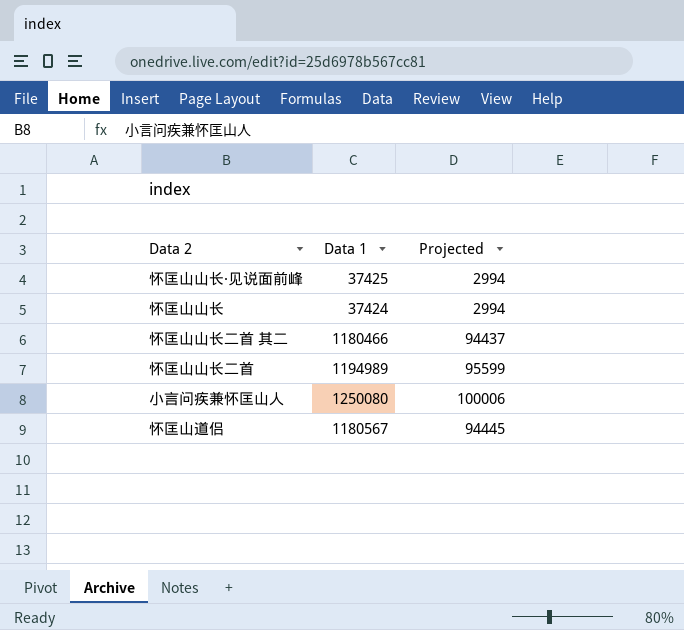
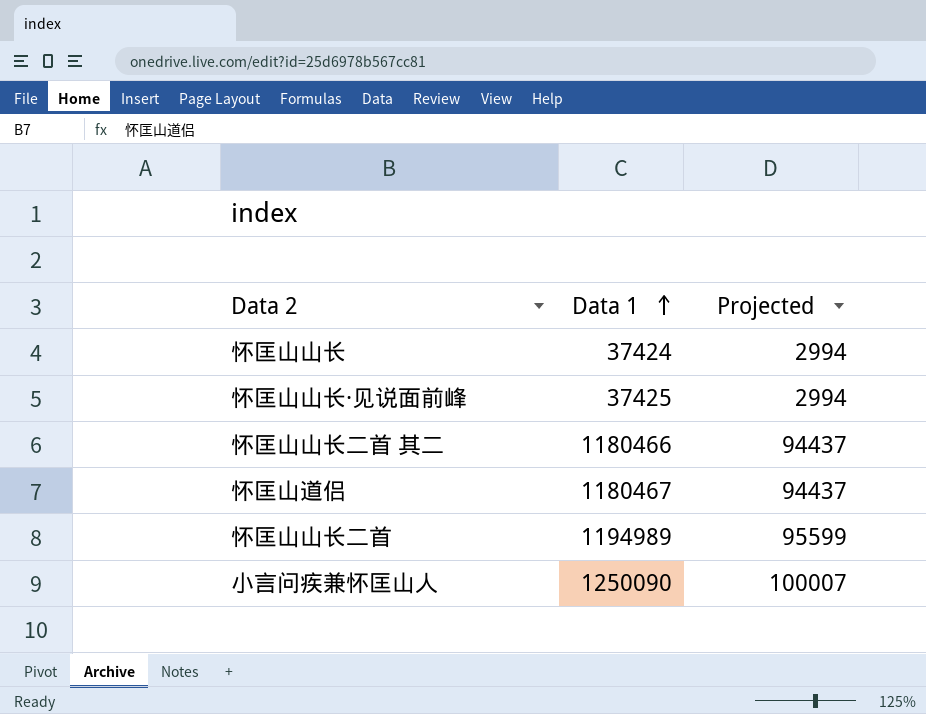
row order: none -> Data 1 ascending
怀匡山道侣 | Data 1: 1180567 -> 1180467
怀匡山道侣 | Projected: 94445 -> 94437
小言问疾兼怀匡山人 | Data 1: 1250080 -> 1250090
小言问疾兼怀匡山人 | Projected: 100006 -> 100007

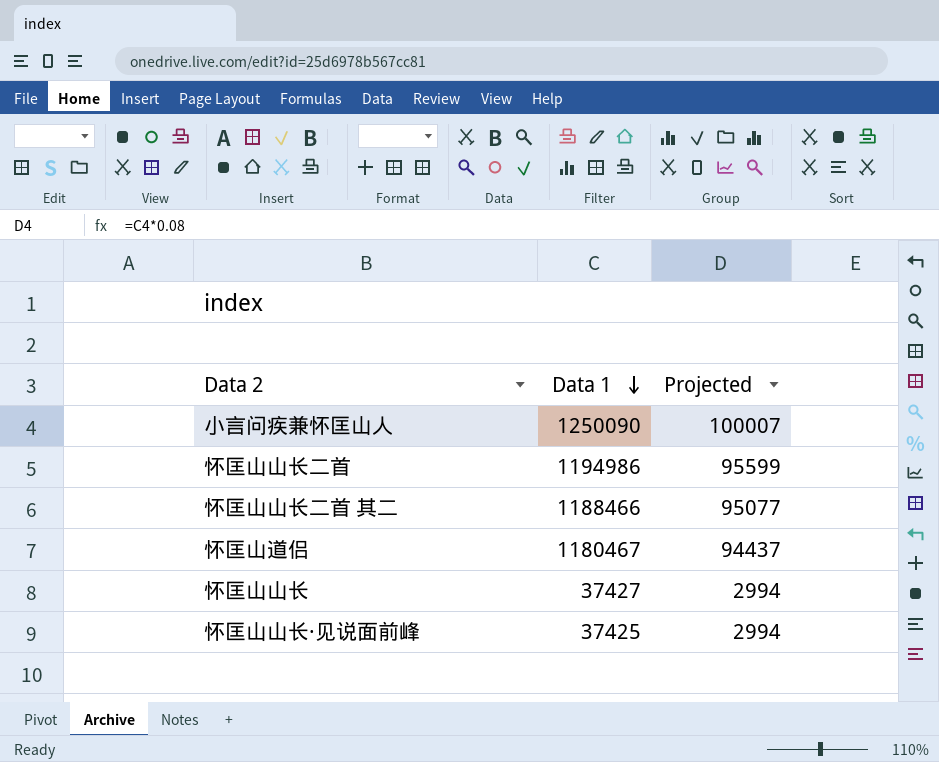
row order: Data 1 ascending -> Data 1 descending
怀匡山山长二首 | Data 1: 1194989 -> 1194986
怀匡山山长二首 其二 | Data 1: 1180466 -> 1188466
怀匡山山长二首 其二 | Projected: 94437 -> 95077
怀匡山山长 | Data 1: 37424 -> 37427

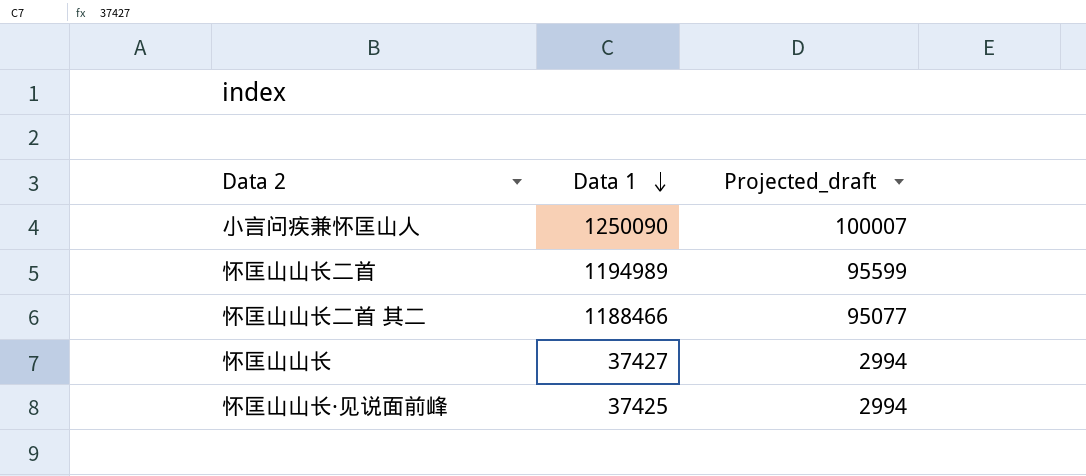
column name: Projected -> Projected_draft
row 怀匡山道侣: 1180467 | 94437 -> none
怀匡山山长二首 | Data 1: 1194986 -> 1194989

